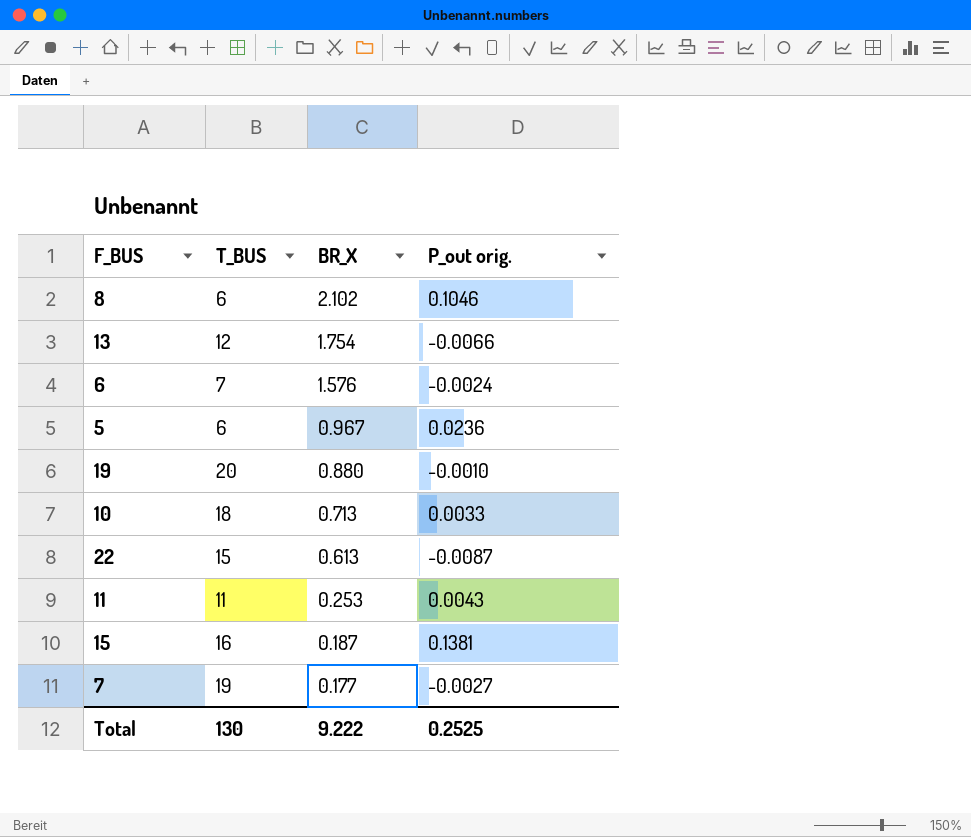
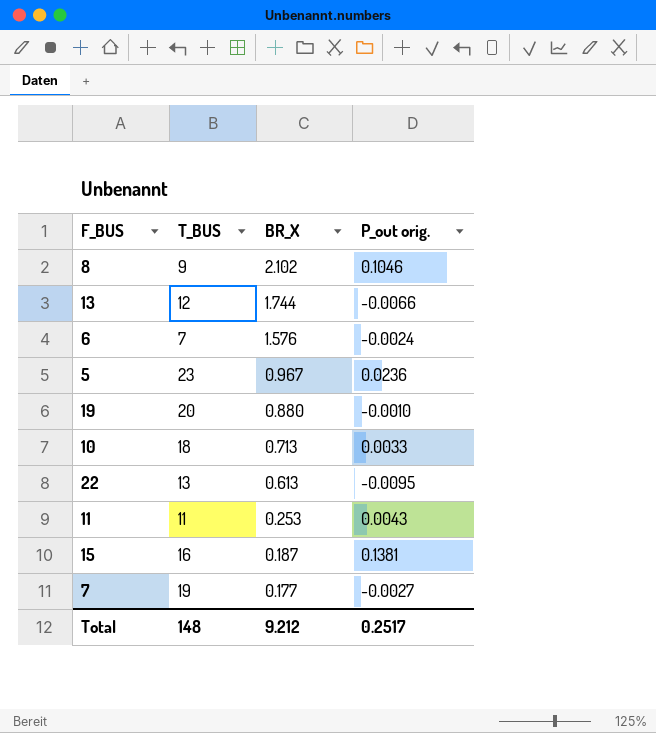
8 | T_BUS: 6 -> 9
13 | BR_X: 1.754 -> 1.744
5 | T_BUS: 6 -> 23
22 | T_BUS: 15 -> 13
22 | P_out orig.: -0.0087 -> -0.0095
Total | T_BUS: 130 -> 148
Total | BR_X: 9.222 -> 9.212
Total | P_out orig.: 0.2525 -> 0.2517

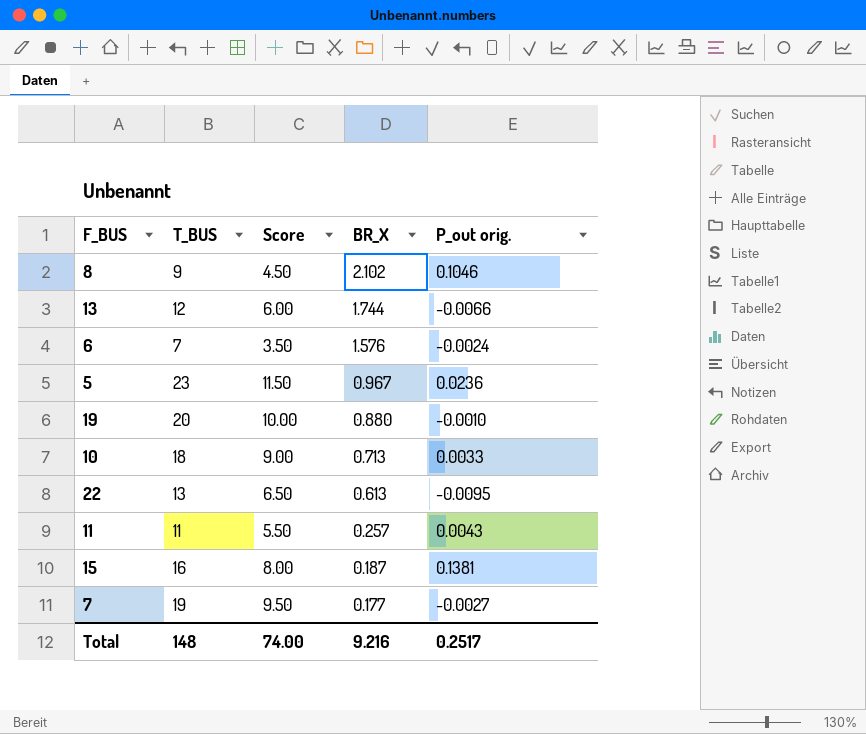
column Score | formula: none -> [T_BUS] * 0.5
11 | BR_X: 0.253 -> 0.257
Total | BR_X: 9.212 -> 9.216

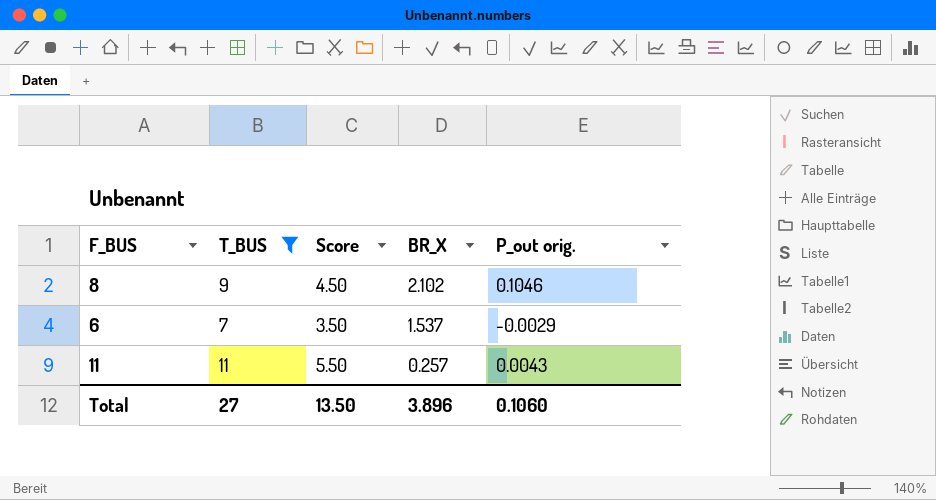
filter: none -> T_BUS <= 11
6 | BR_X: 1.576 -> 1.537
6 | P_out orig.: -0.0024 -> -0.0029
Total | T_BUS: 148 -> 27
Total | Score: 74.00 -> 13.50
Total | BR_X: 9.216 -> 3.896
Total | P_out orig.: 0.2517 -> 0.1060

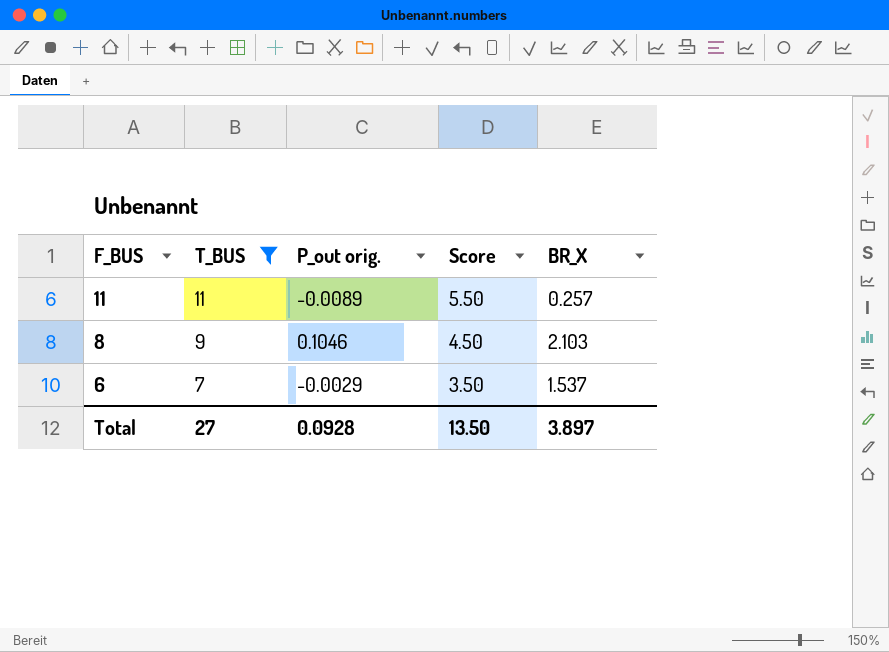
row order: BR_X descending -> F_BUS descending
column P_out orig. | position: 5 -> 3
11 | P_out orig.: 0.0043 -> -0.0089
8 | BR_X: 2.102 -> 2.103
Total | P_out orig.: 0.1060 -> 0.0928
Total | BR_X: 3.896 -> 3.897

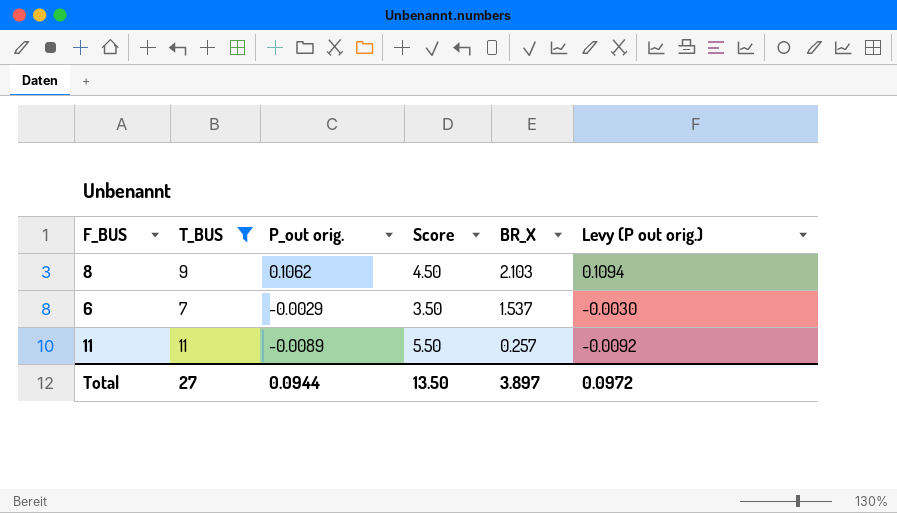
row order: F_BUS descending -> P_out orig. descending
column Levy (P out orig.) | formula: none -> [P_out orig.] * 1.03
8 | P_out orig.: 0.1046 -> 0.1062
Total | P_out orig.: 0.0928 -> 0.0944

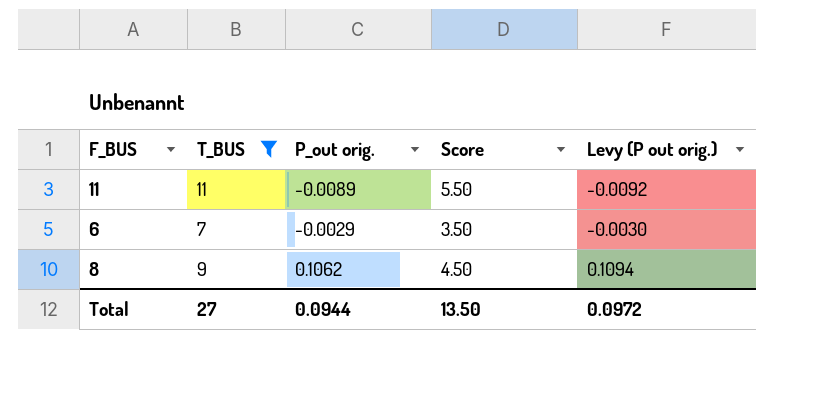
row order: P_out orig. descending -> P_out orig. ascending
column BR_X | position: 5 -> none

